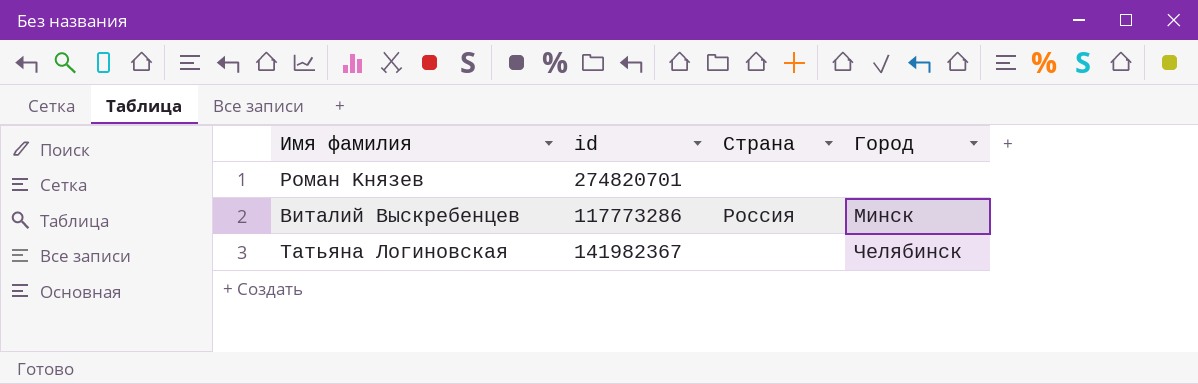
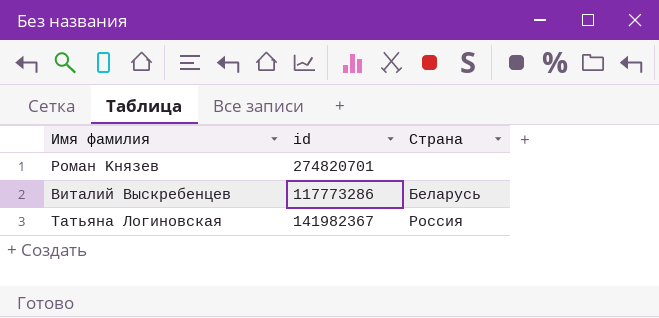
column Город | position: 4 -> none
Виталий Выскребенцев | Страна: Россия -> Беларусь
Татьяна Логиновская | Страна: none -> Россия

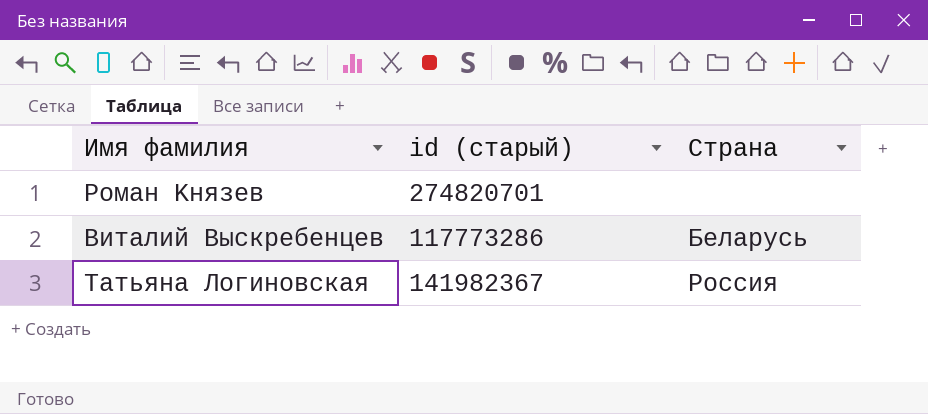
column name: id -> id (старый)

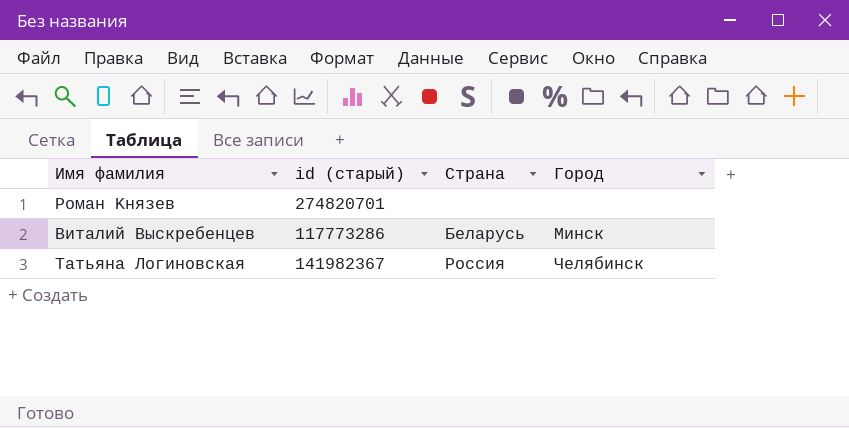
column Город | position: none -> 4

